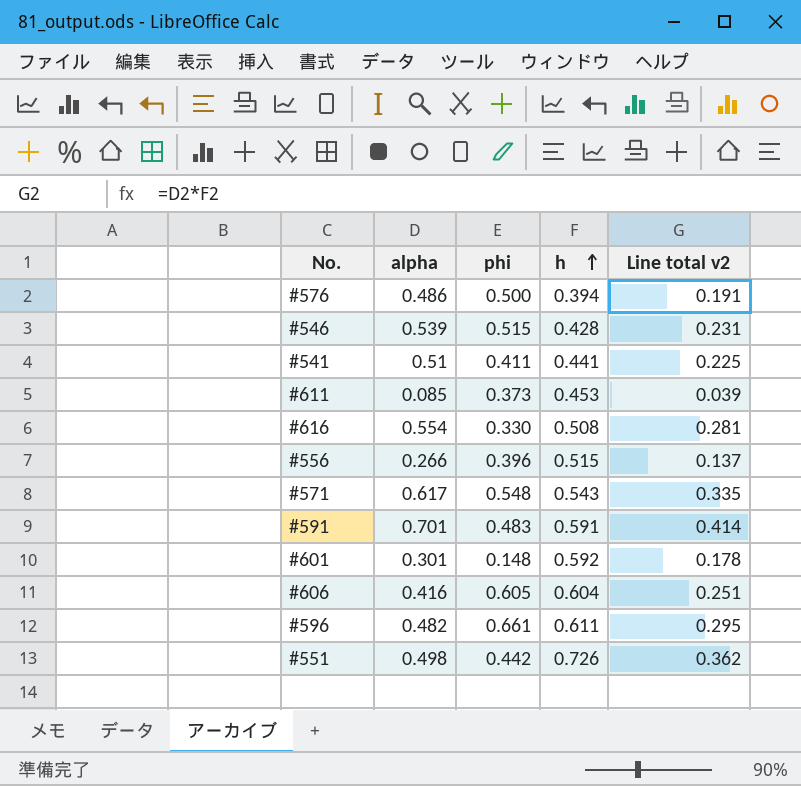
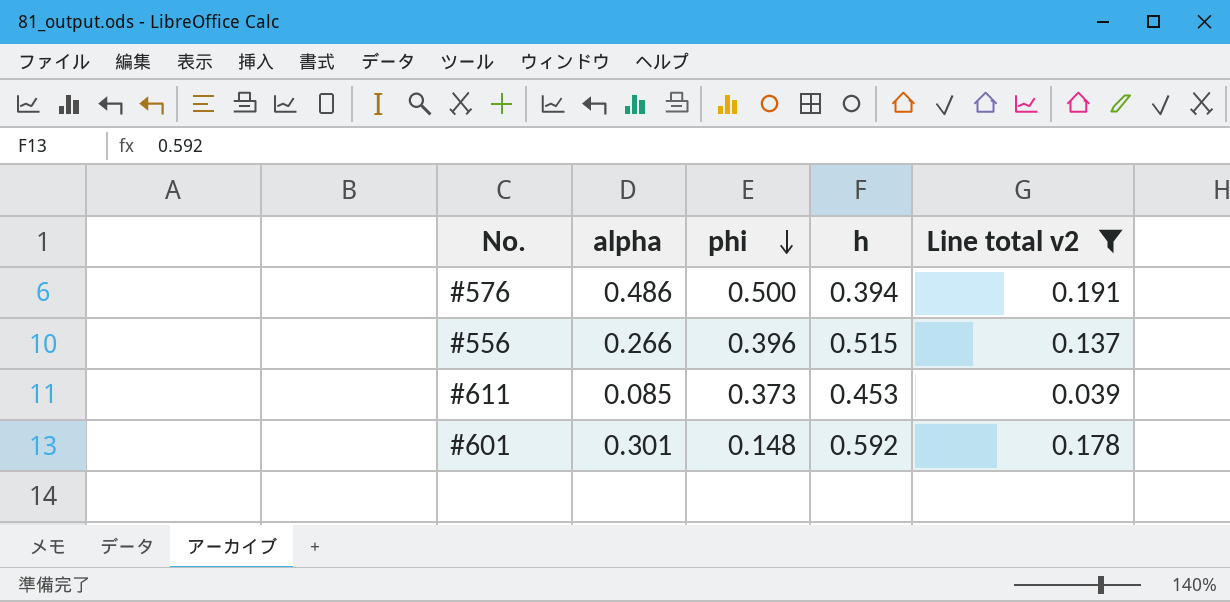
filter: none -> Line total v2 <= 0.191
row order: h ascending -> phi descending

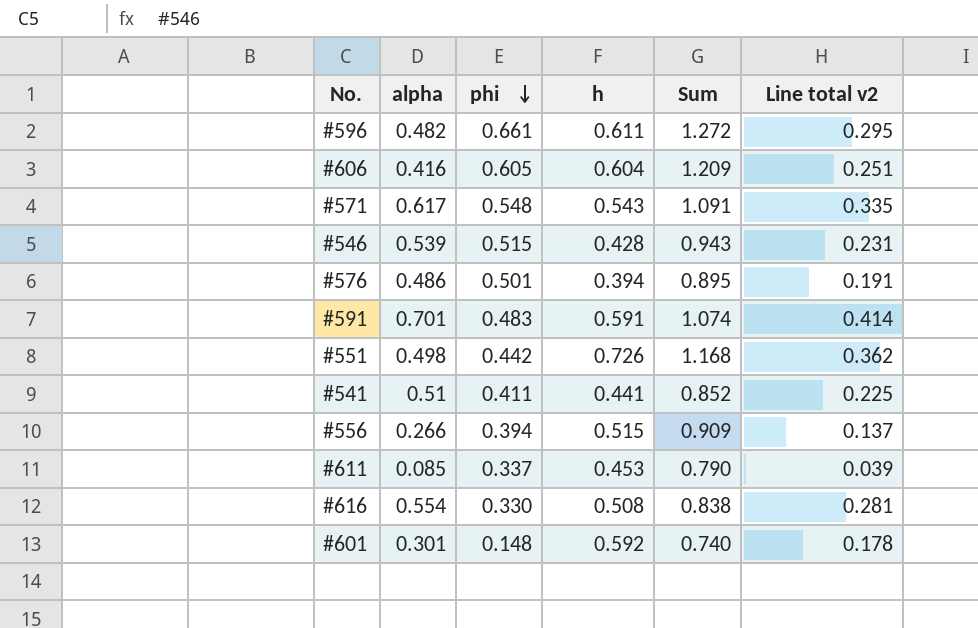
filter: Line total v2 <= 0.191 -> none
column Sum | formula: none -> [phi] + [h]
#576 | phi: 0.500 -> 0.501
#556 | phi: 0.396 -> 0.394
#611 | phi: 0.373 -> 0.337

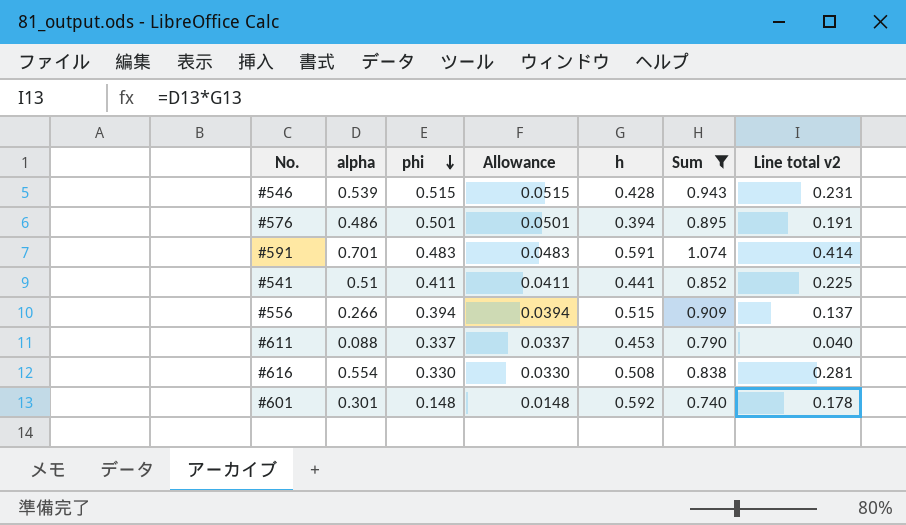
filter: none -> Sum <= 1.074
column Allowance | formula: none -> [phi] * 0.1
#611 | alpha: 0.085 -> 0.088
#611 | Line total v2: 0.039 -> 0.040

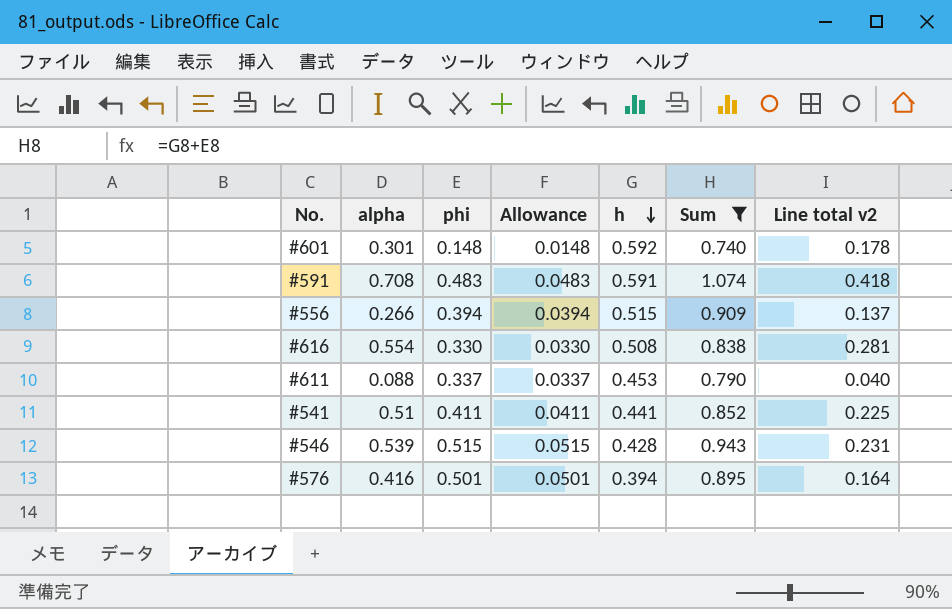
row order: phi descending -> h descending
#591 | alpha: 0.701 -> 0.708
#591 | Line total v2: 0.414 -> 0.418
#576 | alpha: 0.486 -> 0.416
#576 | Line total v2: 0.191 -> 0.164

